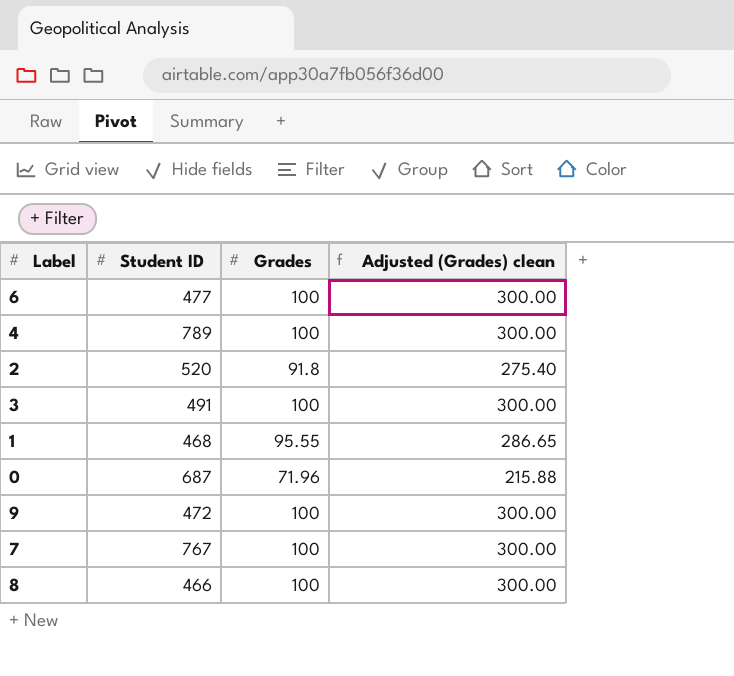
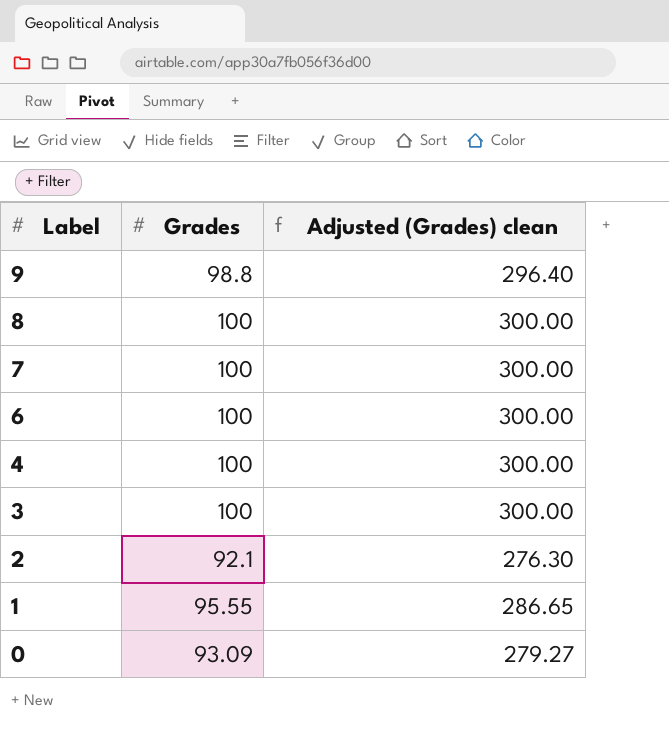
row order: none -> Label descending
column Student ID | position: 2 -> none
9 | Grades: 100 -> 98.8
9 | Adjusted (Grades) clean: 300.00 -> 296.40
2 | Grades: 91.8 -> 92.1
2 | Adjusted (Grades) clean: 275.40 -> 276.30
0 | Grades: 71.96 -> 93.09
0 | Adjusted (Grades) clean: 215.88 -> 279.27

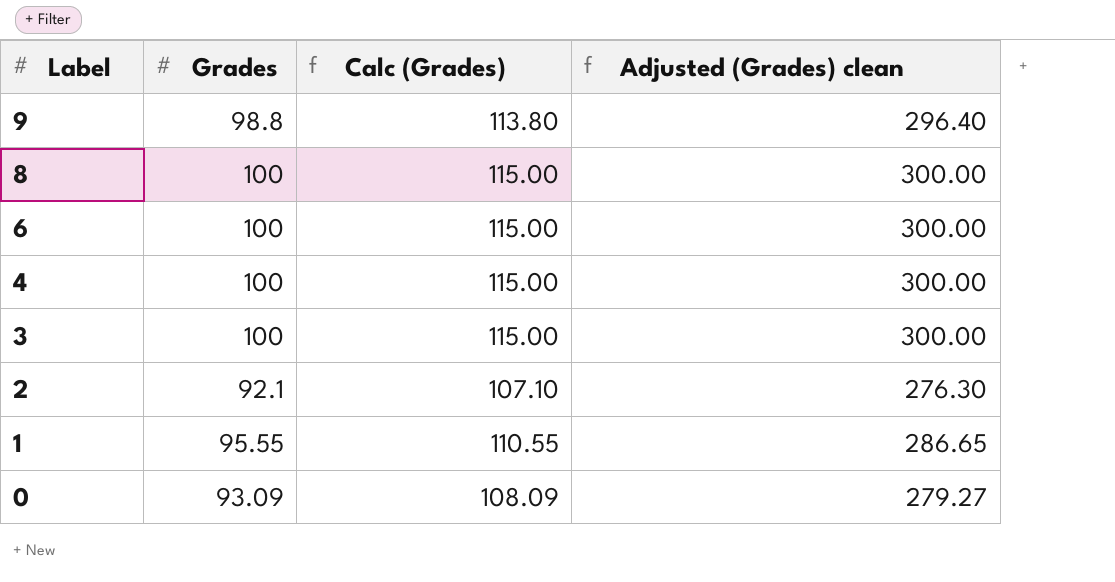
column Calc (Grades) | formula: none -> [Grades] + 15
row 7: 100 | 300.00 -> none

